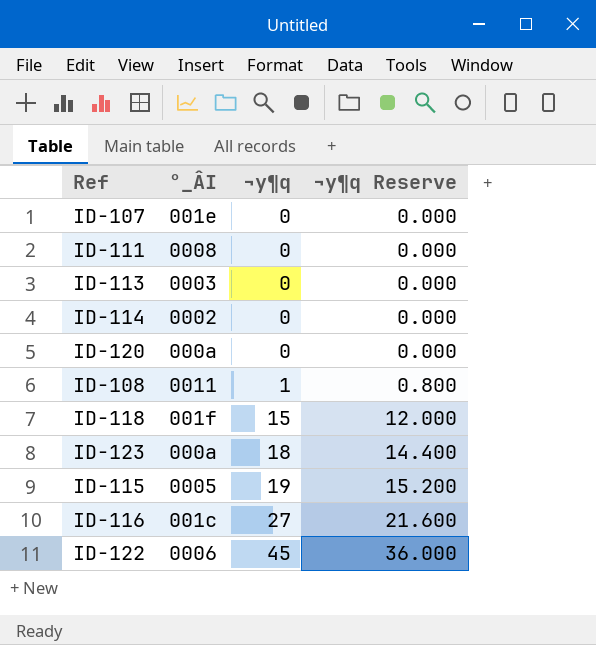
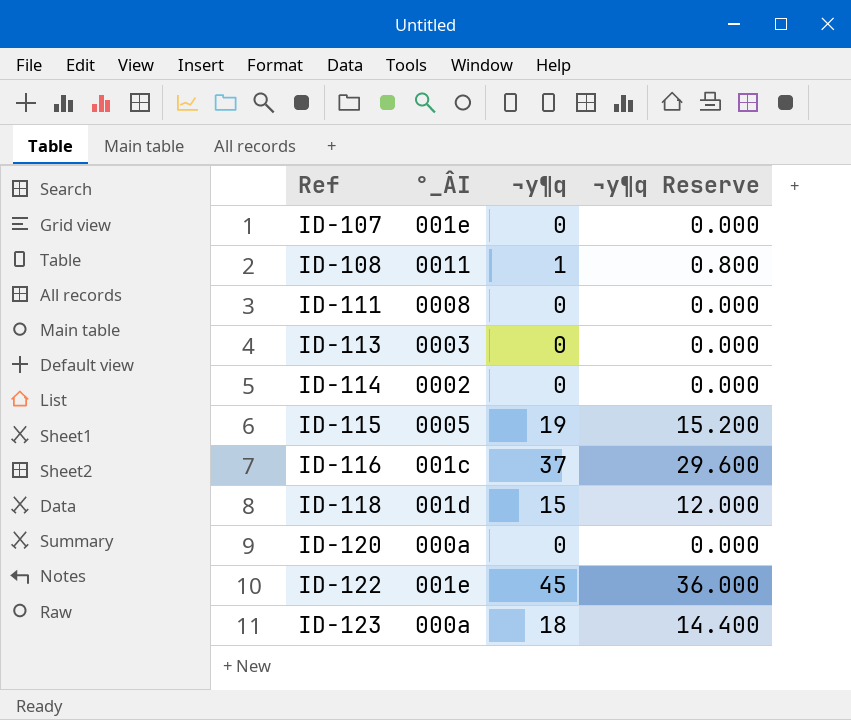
row order: ¬y¶q ascending -> Ref ascending
ID-116 | ¬y¶q: 27 -> 37
ID-116 | ¬y¶q Reserve: 21.600 -> 29.600
ID-118 | °_ÂI: 001f -> 001d
ID-122 | °_ÂI: 0006 -> 001e

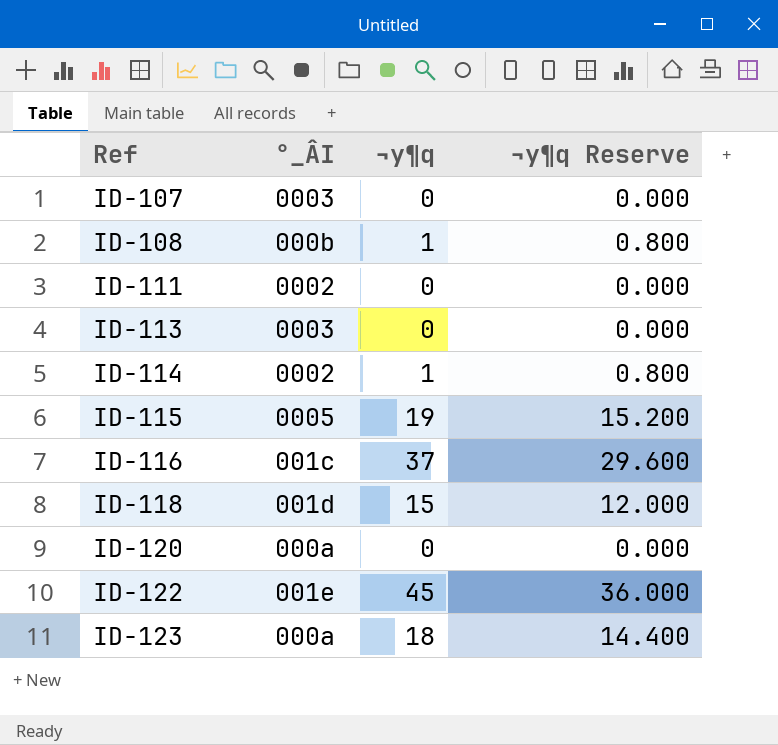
ID-107 | °_ÂI: 001e -> 0003
ID-108 | °_ÂI: 0011 -> 000b
ID-111 | °_ÂI: 0008 -> 0002
ID-114 | ¬y¶q: 0 -> 1
ID-114 | ¬y¶q Reserve: 0.000 -> 0.800

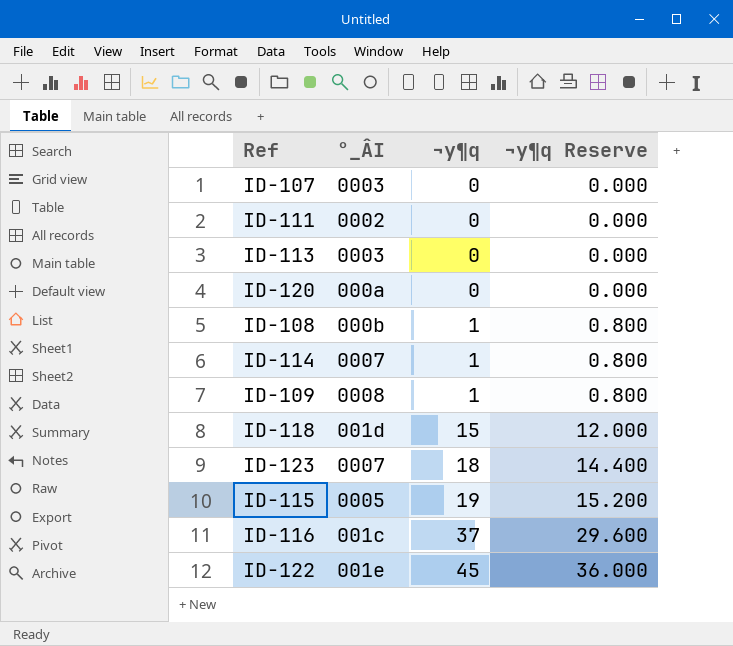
row order: Ref ascending -> ¬y¶q ascending
ID-114 | °_ÂI: 0002 -> 0007
row ID-109: none -> 0008 | 1 | 0.800
ID-123 | °_ÂI: 000a -> 0007

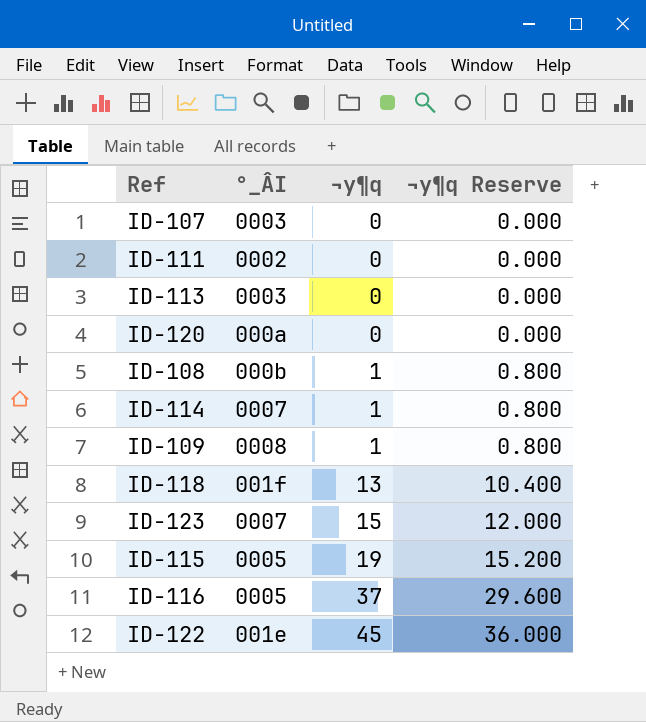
ID-118 | °_ÂI: 001d -> 001f
ID-118 | ¬y¶q: 15 -> 13
ID-118 | ¬y¶q Reserve: 12.000 -> 10.400
ID-123 | ¬y¶q: 18 -> 15
ID-123 | ¬y¶q Reserve: 14.400 -> 12.000
ID-116 | °_ÂI: 001c -> 0005

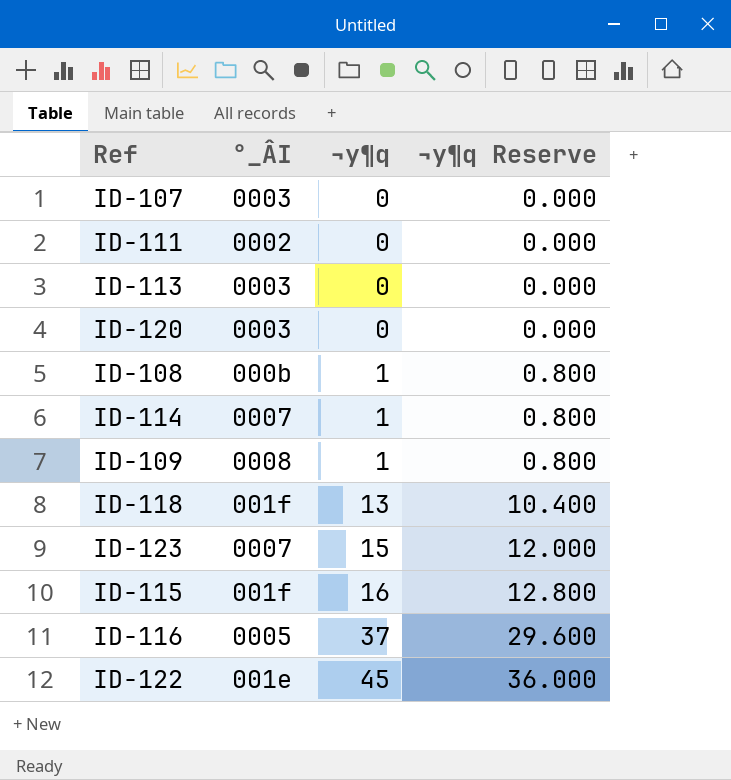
ID-120 | °_ÂI: 000a -> 0003
ID-115 | °_ÂI: 0005 -> 001f
ID-115 | ¬y¶q: 19 -> 16
ID-115 | ¬y¶q Reserve: 15.200 -> 12.800

